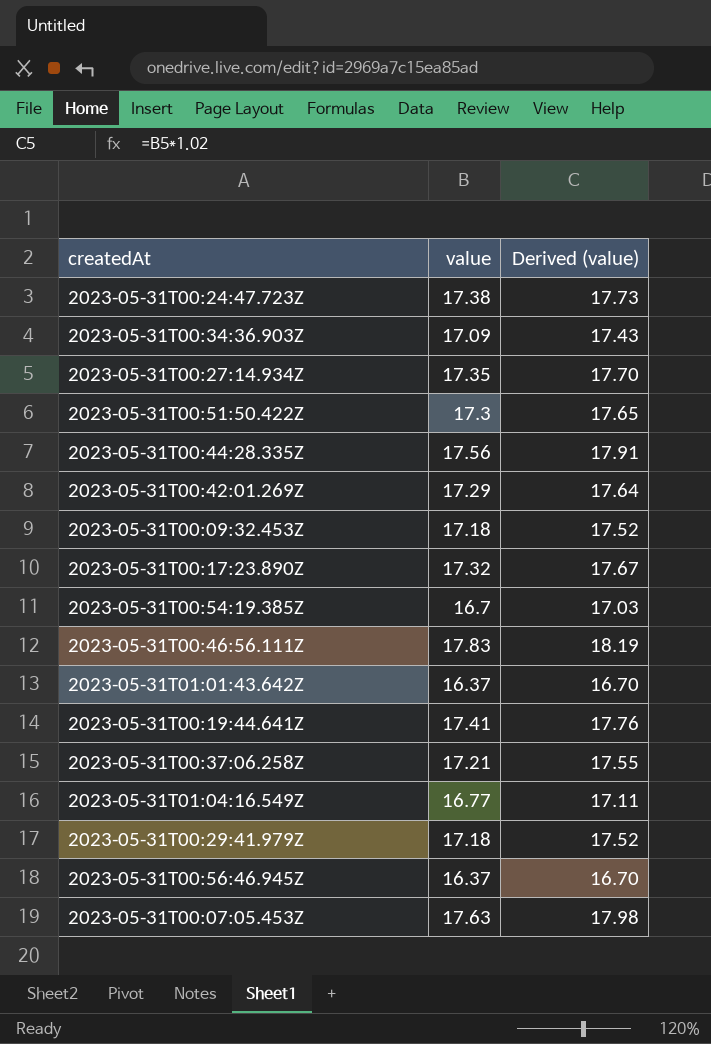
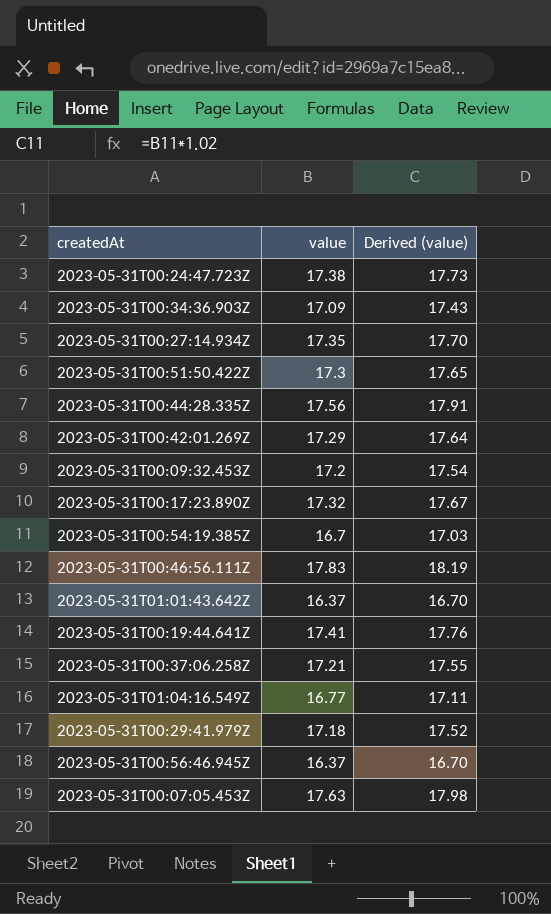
2023-05-31T00:09:32.453Z | value: 17.18 -> 17.2
2023-05-31T00:09:32.453Z | Derived (value): 17.52 -> 17.54

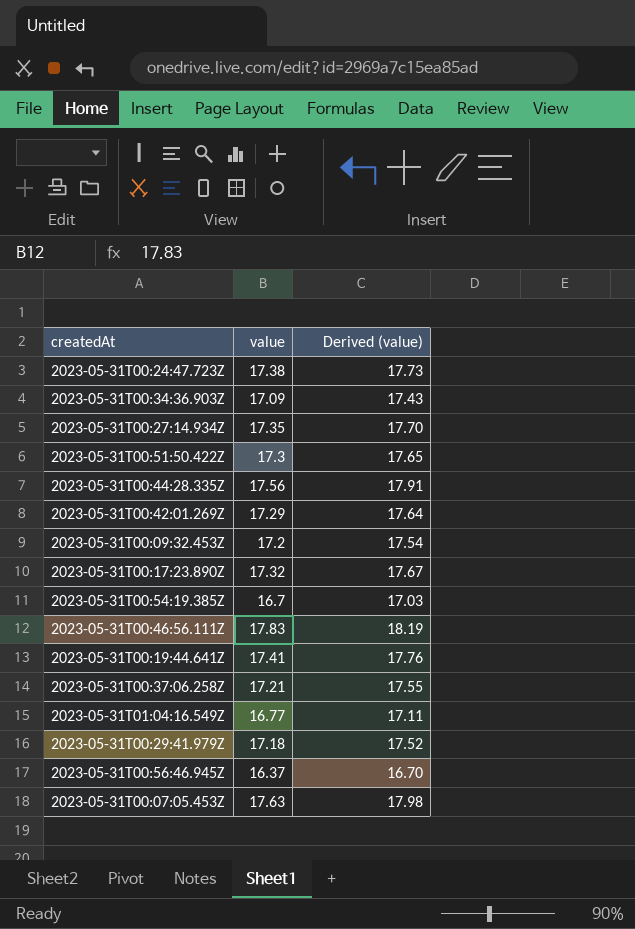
row 2023-05-31T01:01:43.642Z: 16.37 | 16.70 -> none

